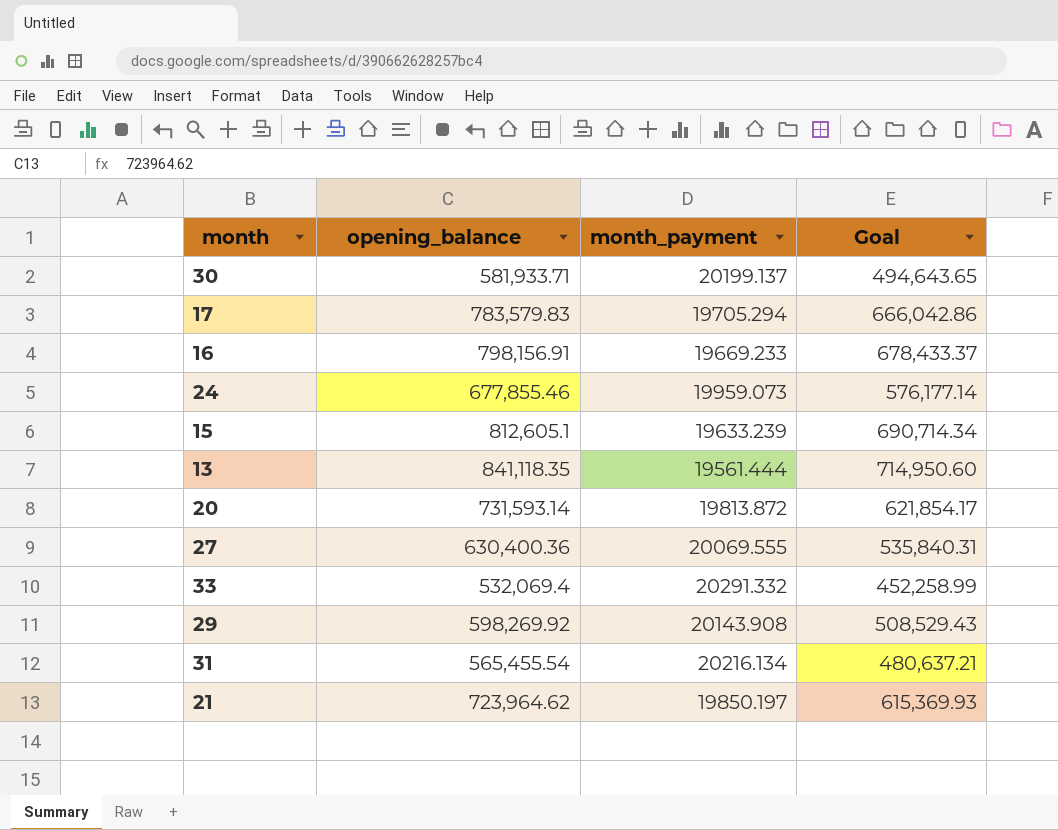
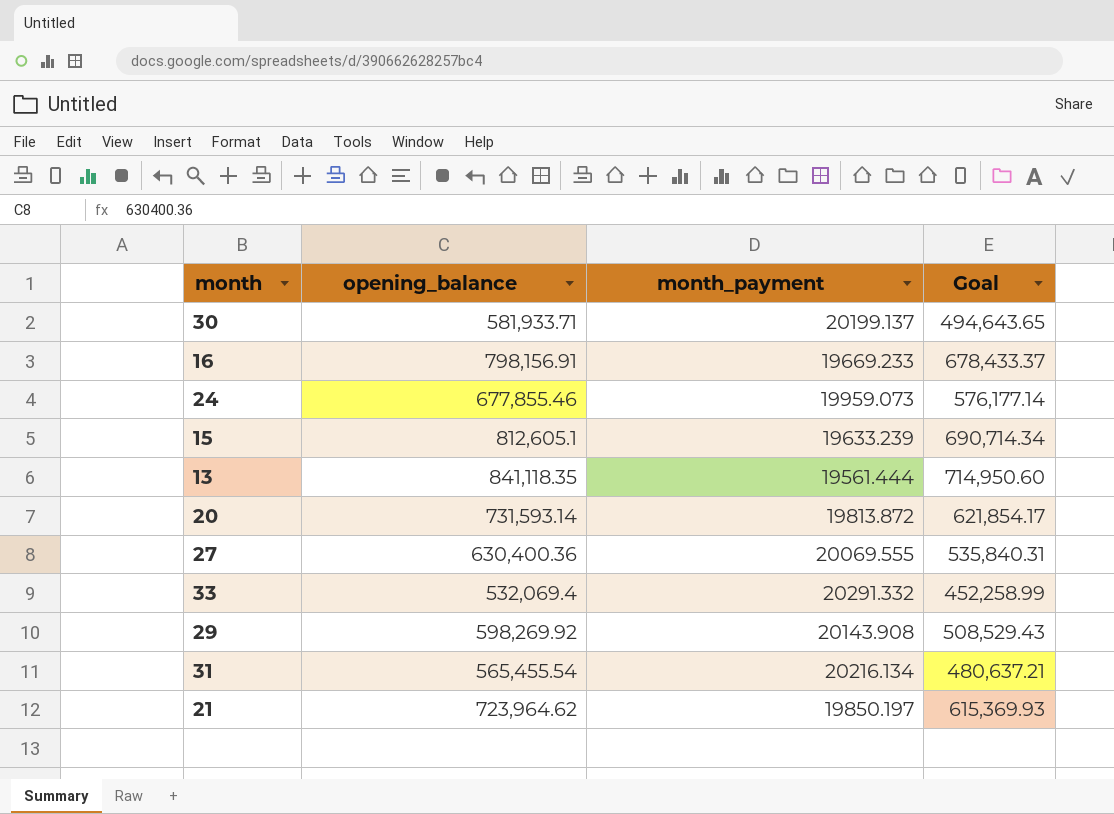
row 17: 783,579.83 | 19705.294 | 666,042.86 -> none

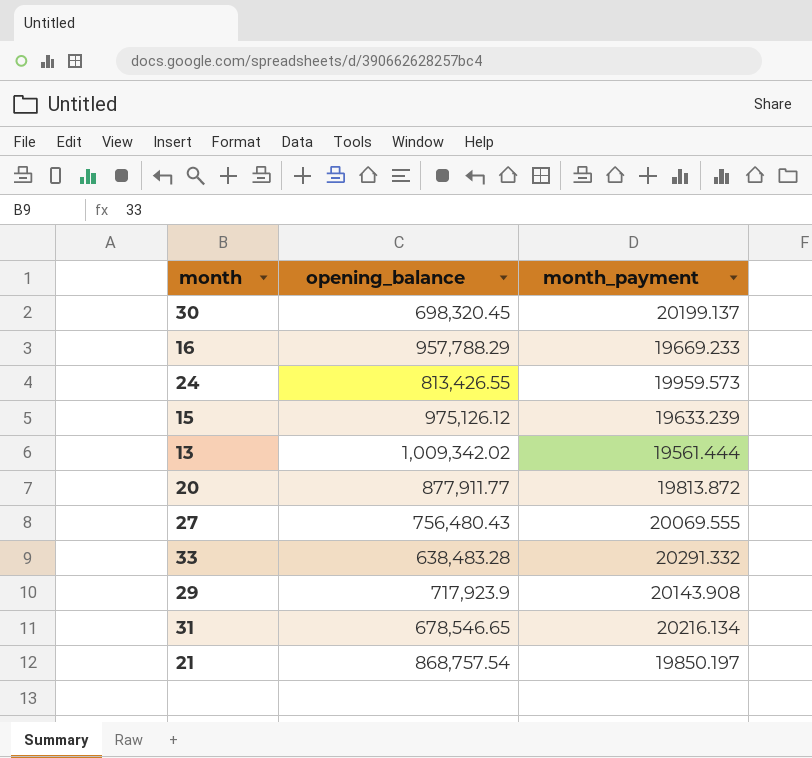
column Goal | formula: [opening_balance] * 0.85 -> none
30 | opening_balance: 581,933.71 -> 698,320.45
16 | opening_balance: 798,156.91 -> 957,788.29
24 | opening_balance: 677,855.46 -> 813,426.55
24 | month_payment: 19959.073 -> 19959.573
15 | opening_balance: 812,605.1 -> 975,126.12
13 | opening_balance: 841,118.35 -> 1,009,342.02
20 | opening_balance: 731,593.14 -> 877,911.77
27 | opening_balance: 630,400.36 -> 756,480.43
33 | opening_balance: 532,069.4 -> 638,483.28
29 | opening_balance: 598,269.92 -> 717,923.9
31 | opening_balance: 565,455.54 -> 678,546.65
21 | opening_balance: 723,964.62 -> 868,757.54

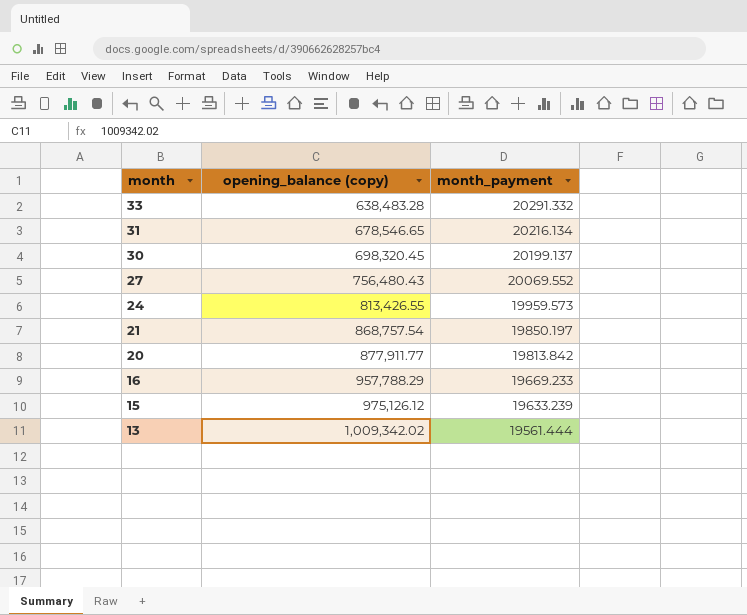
row order: none -> month descending
column name: opening_balance -> opening_balance (copy)
row 29: 717,923.9 | 20143.908 -> none
27 | month_payment: 20069.555 -> 20069.552
20 | month_payment: 19813.872 -> 19813.842

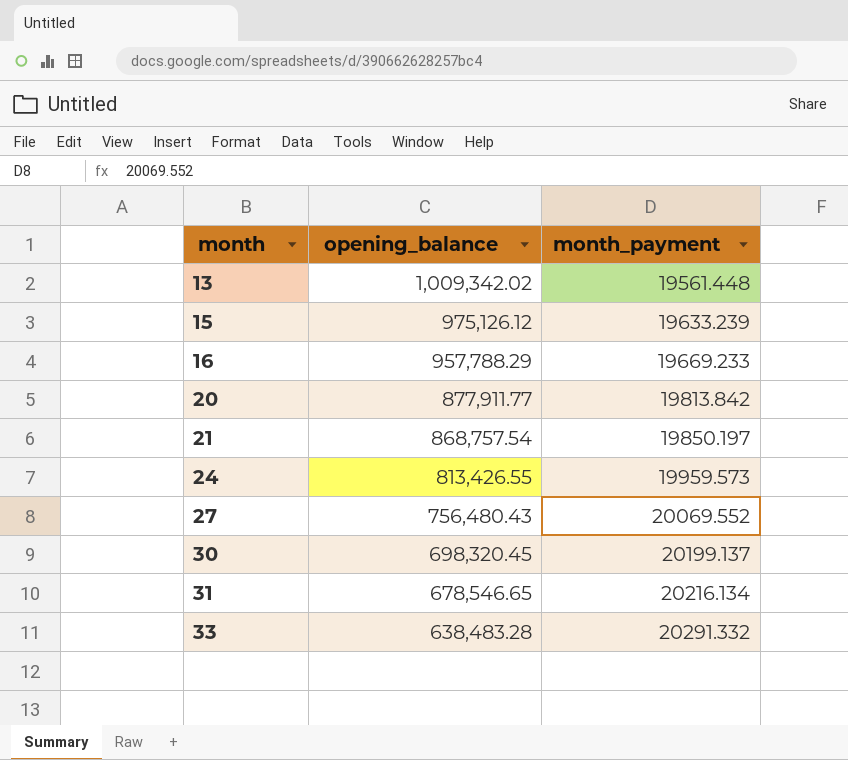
row order: month descending -> month ascending
column name: opening_balance (copy) -> opening_balance
13 | month_payment: 19561.444 -> 19561.448

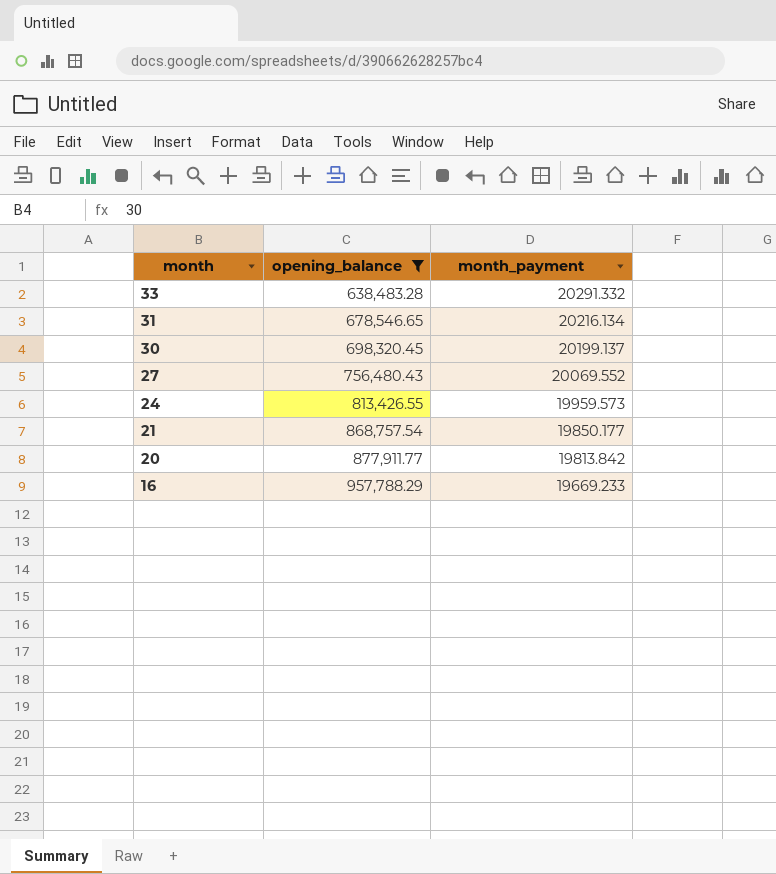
filter: none -> opening_balance <= 957,788.29
row order: month ascending -> month descending
21 | month_payment: 19850.197 -> 19850.177

